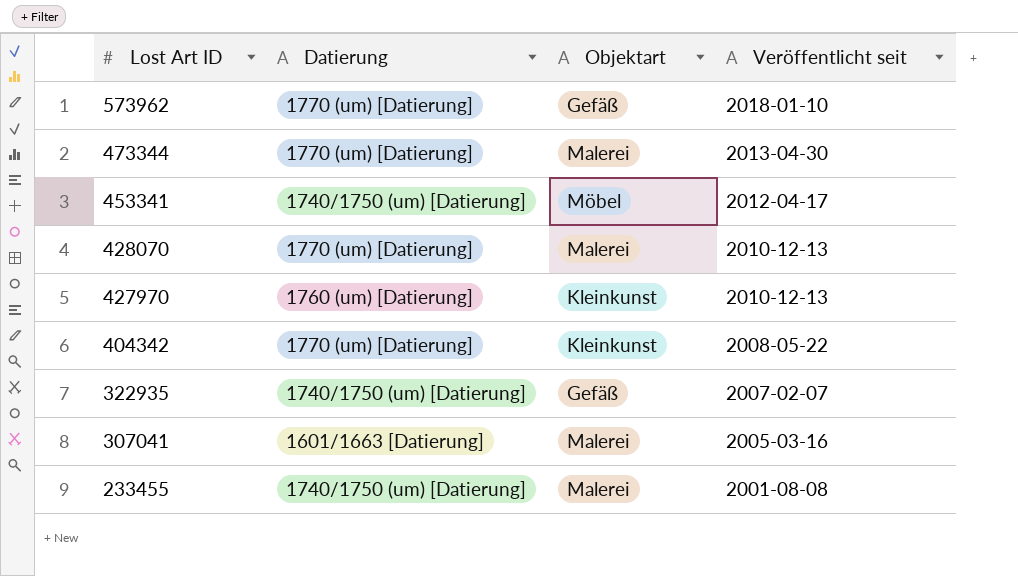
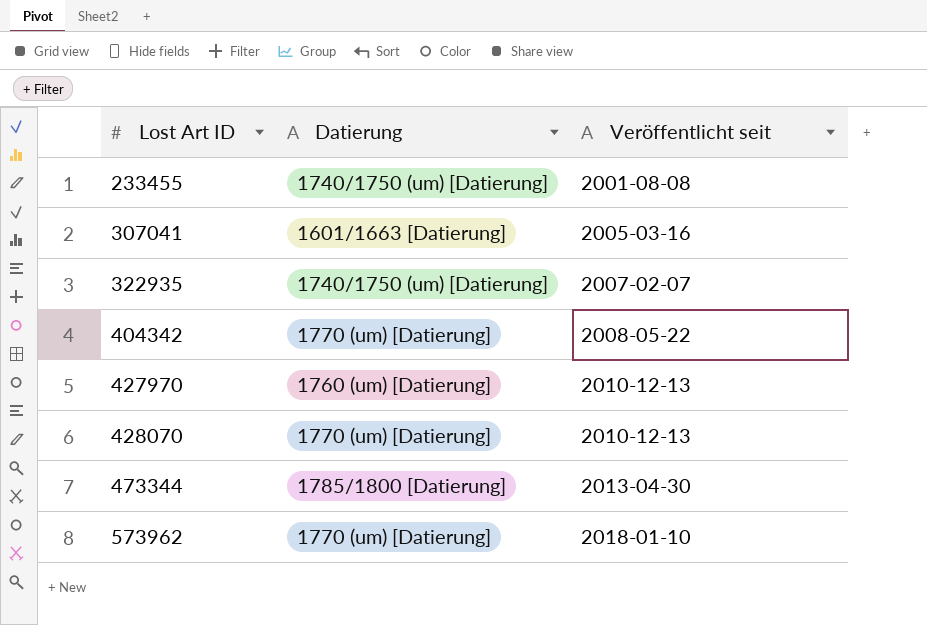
row order: Lost Art ID descending -> Lost Art ID ascending
column Objektart | position: 3 -> none
row 453341: 1740/1750 (um) [Datierung] | Möbel | 2012-04-17 -> none
473344 | Datierung: 1770 (um) [Datierung] -> 1785/1800 [Datierung]

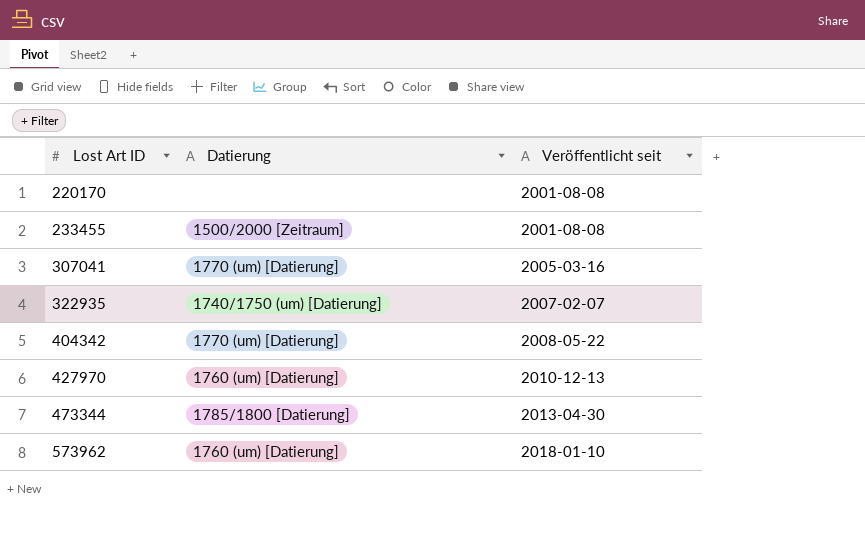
row 428070: 1770 (um) [Datierung] | 2010-12-13 -> none
row 220170: none -> none | 2001-08-08
233455 | Datierung: 1740/1750 (um) [Datierung] -> 1500/2000 [Zeitraum]
307041 | Datierung: 1601/1663 [Datierung] -> 1770 (um) [Datierung]
573962 | Datierung: 1770 (um) [Datierung] -> 1760 (um) [Datierung]

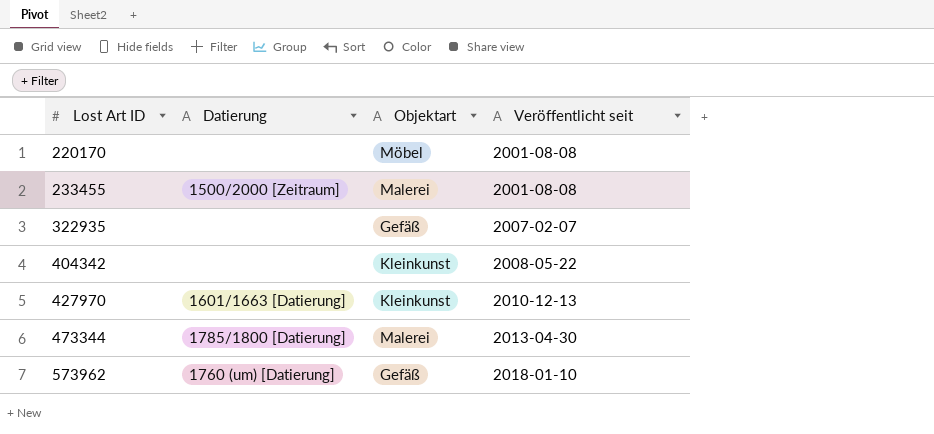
column Objektart | position: none -> 3
row 307041: 1770 (um) [Datierung] | 2005-03-16 -> none
322935 | Datierung: 1740/1750 (um) [Datierung] -> none
404342 | Datierung: 1770 (um) [Datierung] -> none
427970 | Datierung: 1760 (um) [Datierung] -> 1601/1663 [Datierung]

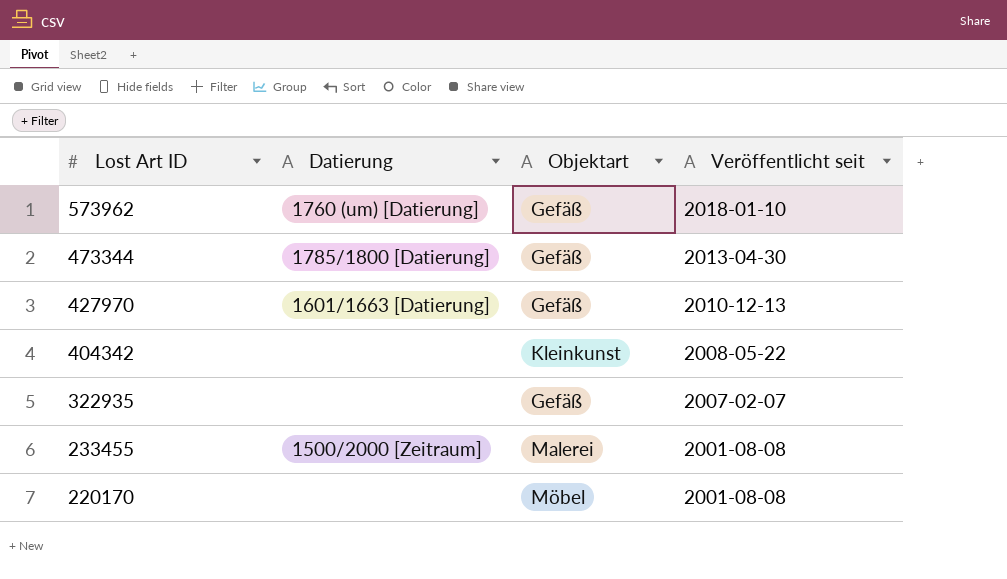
row order: Lost Art ID ascending -> Lost Art ID descending
473344 | Objektart: Malerei -> Gefäß
427970 | Objektart: Kleinkunst -> Gefäß

